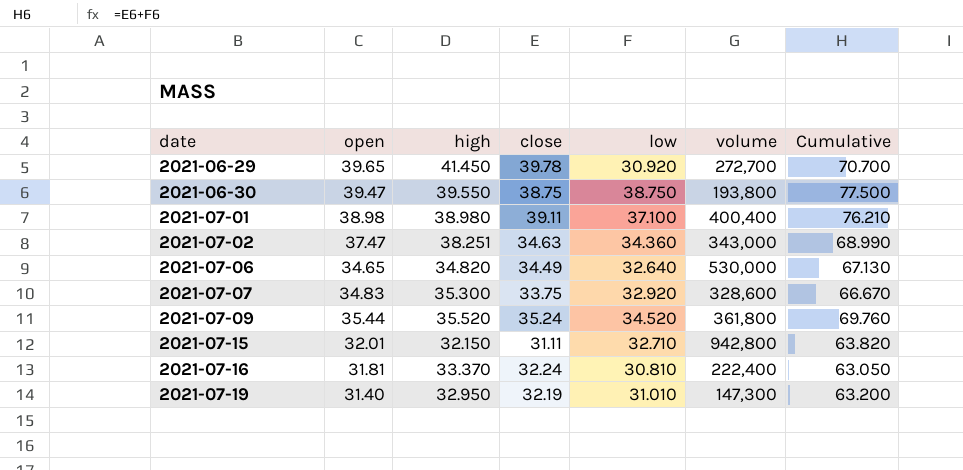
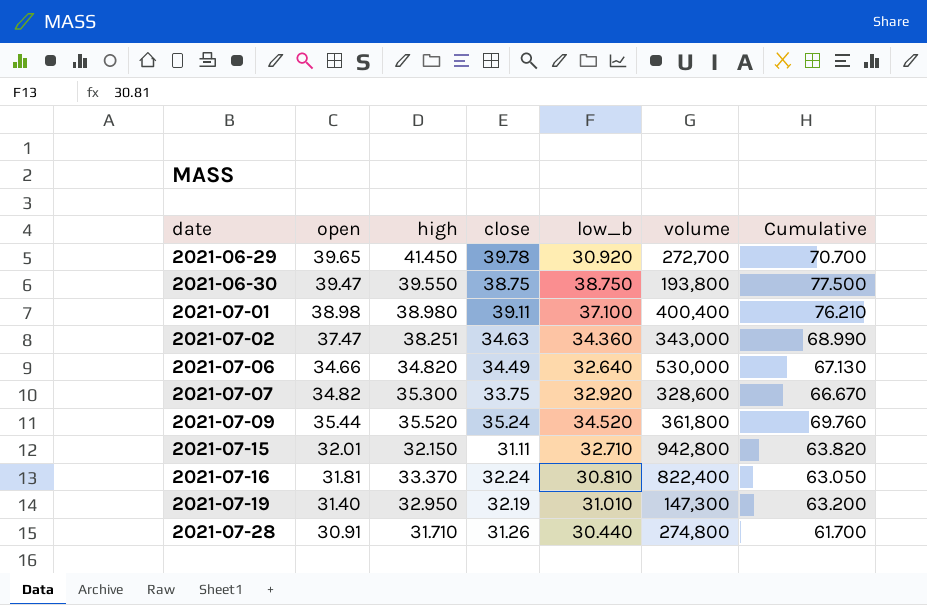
column name: low -> low_b
2021-07-06 | open: 34.65 -> 34.66
2021-07-07 | open: 34.83 -> 34.82
2021-07-16 | volume: 222,400 -> 822,400
row 2021-07-28: none -> 30.91 | 31.710 | 31.26 | 30.440 | 274,800 | 61.700

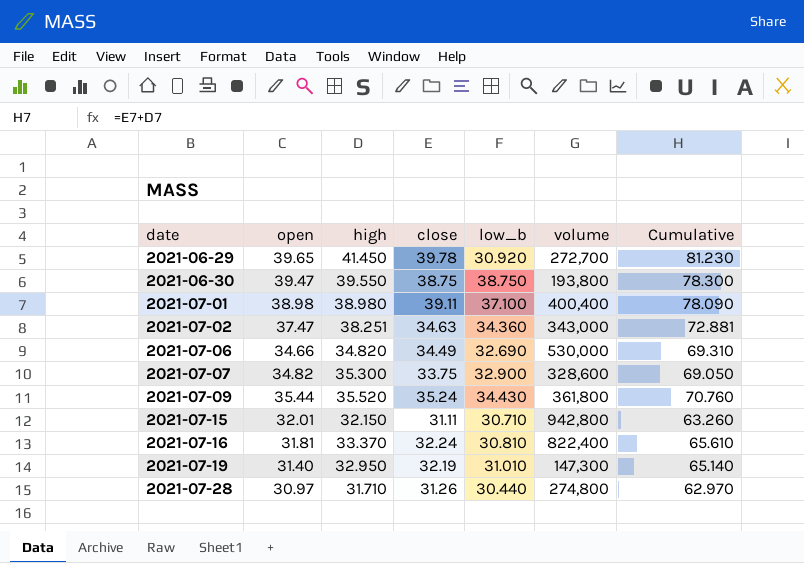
column Cumulative | formula: [close] + [low_b] -> [high] + [close]
2021-07-06 | low_b: 32.640 -> 32.690
2021-07-07 | low_b: 32.920 -> 32.900
2021-07-09 | low_b: 34.520 -> 34.430
2021-07-15 | low_b: 32.710 -> 30.710
2021-07-28 | open: 30.91 -> 30.97

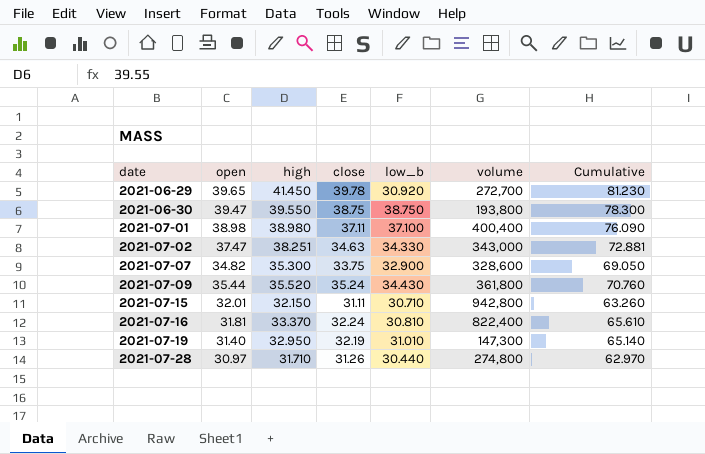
row 2021-07-06: 34.66 | 34.820 | 34.49 | 32.690 | 530,000 | 69.310 -> none
2021-07-01 | close: 39.11 -> 37.11
2021-07-01 | Cumulative: 78.090 -> 76.090
2021-07-02 | low_b: 34.360 -> 34.330

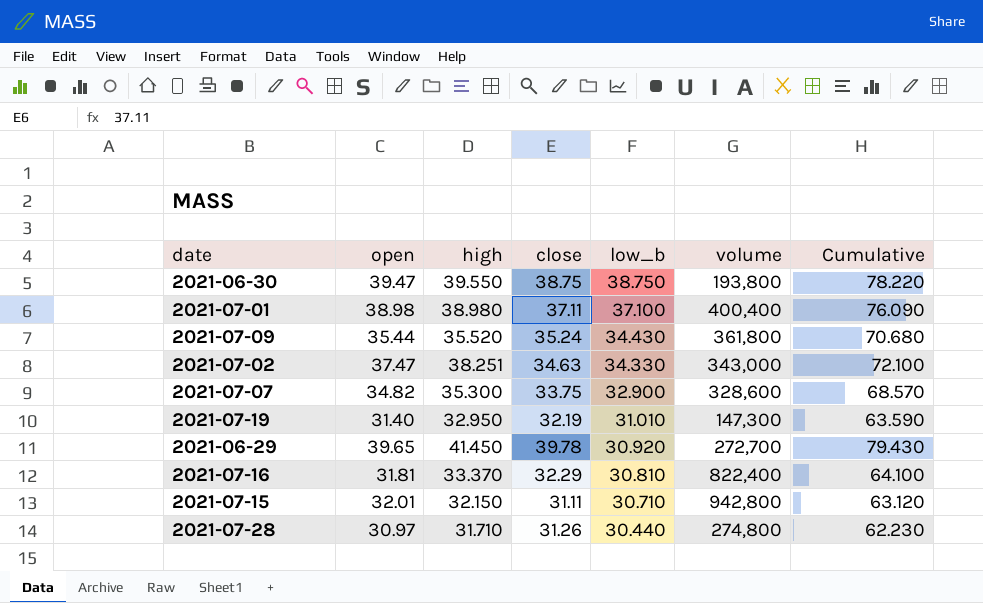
row order: date ascending -> low_b descending
column Cumulative | formula: [high] + [close] -> [open] + [close]
2021-07-16 | close: 32.24 -> 32.29

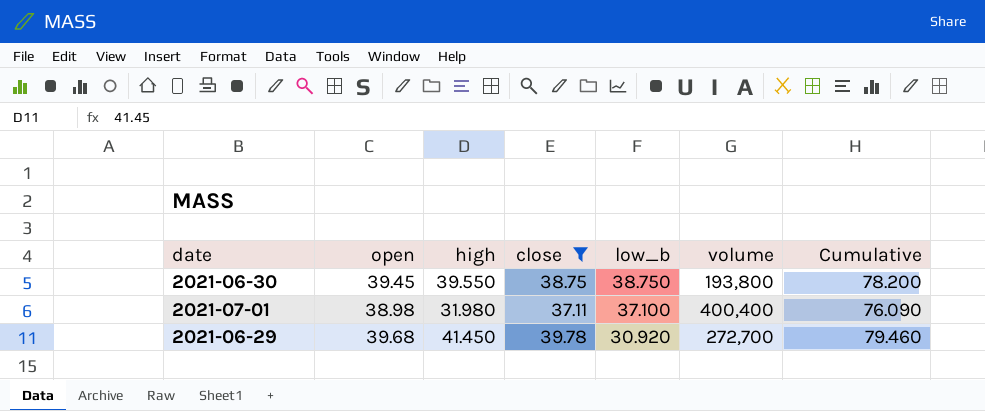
filter: none -> close >= 37.11
2021-06-30 | open: 39.47 -> 39.45
2021-06-30 | Cumulative: 78.220 -> 78.200
2021-07-01 | high: 38.980 -> 31.980
2021-06-29 | open: 39.65 -> 39.68
2021-06-29 | Cumulative: 79.430 -> 79.460

